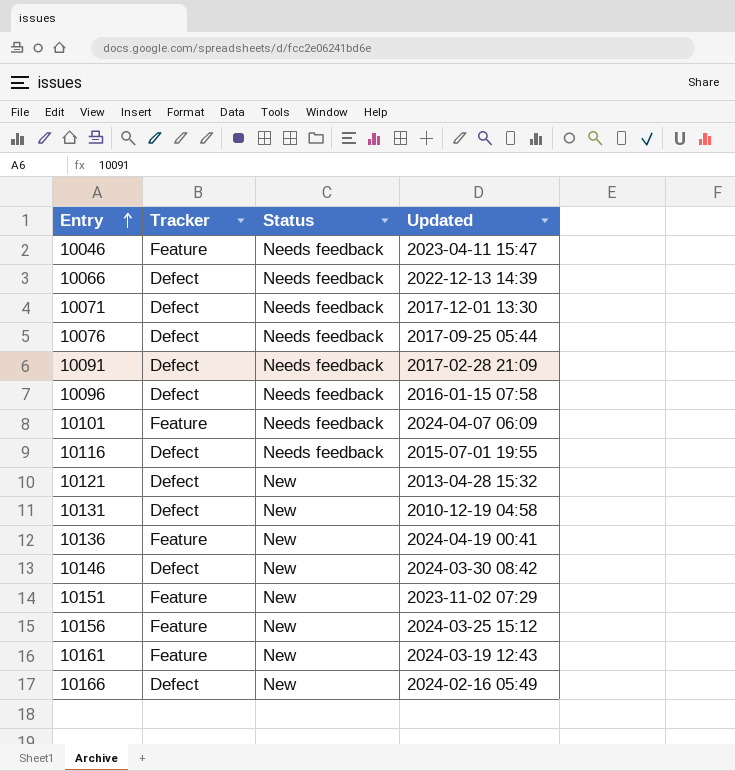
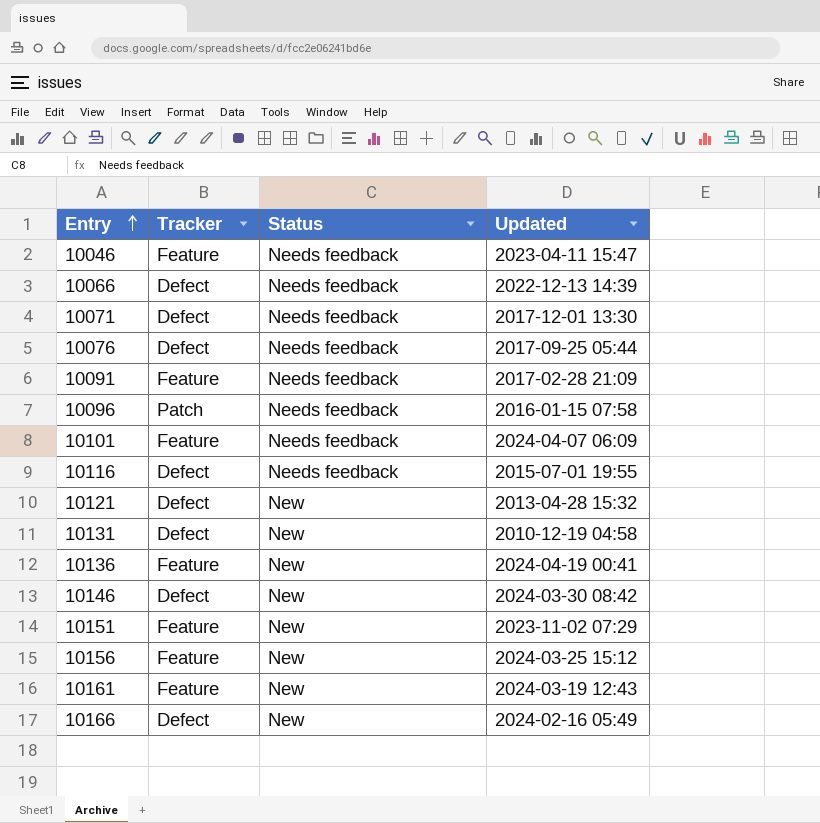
10091 | Tracker: Defect -> Feature
10096 | Tracker: Defect -> Patch

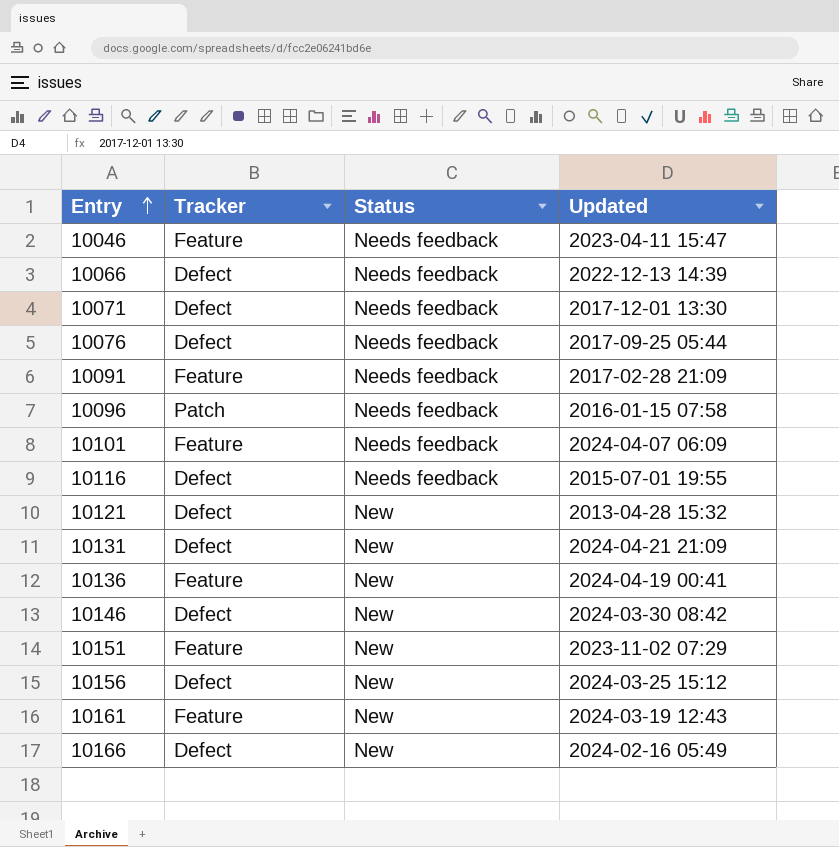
10131 | Updated: 2010-12-19 04:58 -> 2024-04-21 21:09
10156 | Tracker: Feature -> Defect

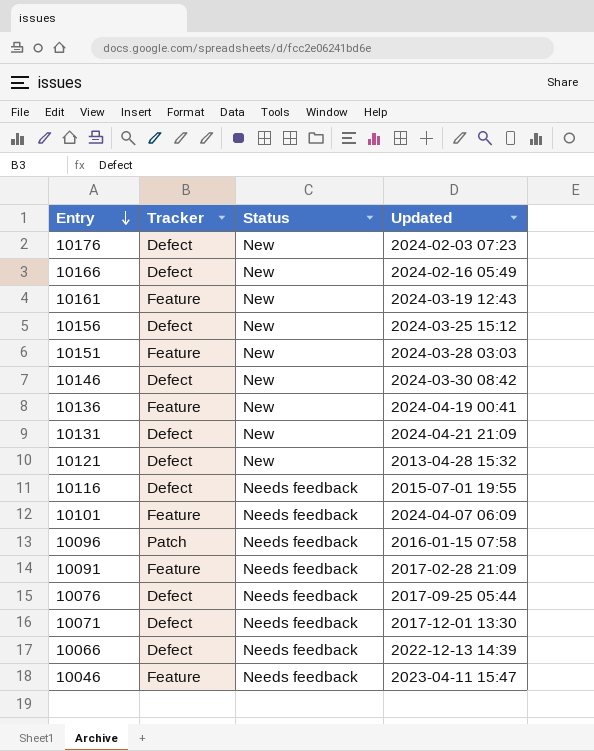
row order: Entry ascending -> Entry descending
row 10176: none -> Defect | New | 2024-02-03 07:23
10151 | Updated: 2023-11-02 07:29 -> 2024-03-28 03:03

